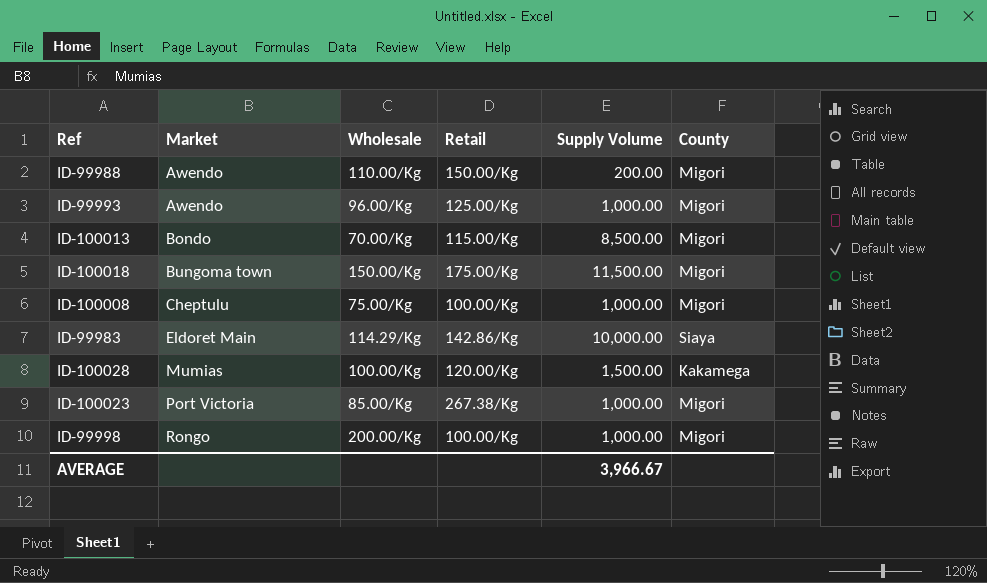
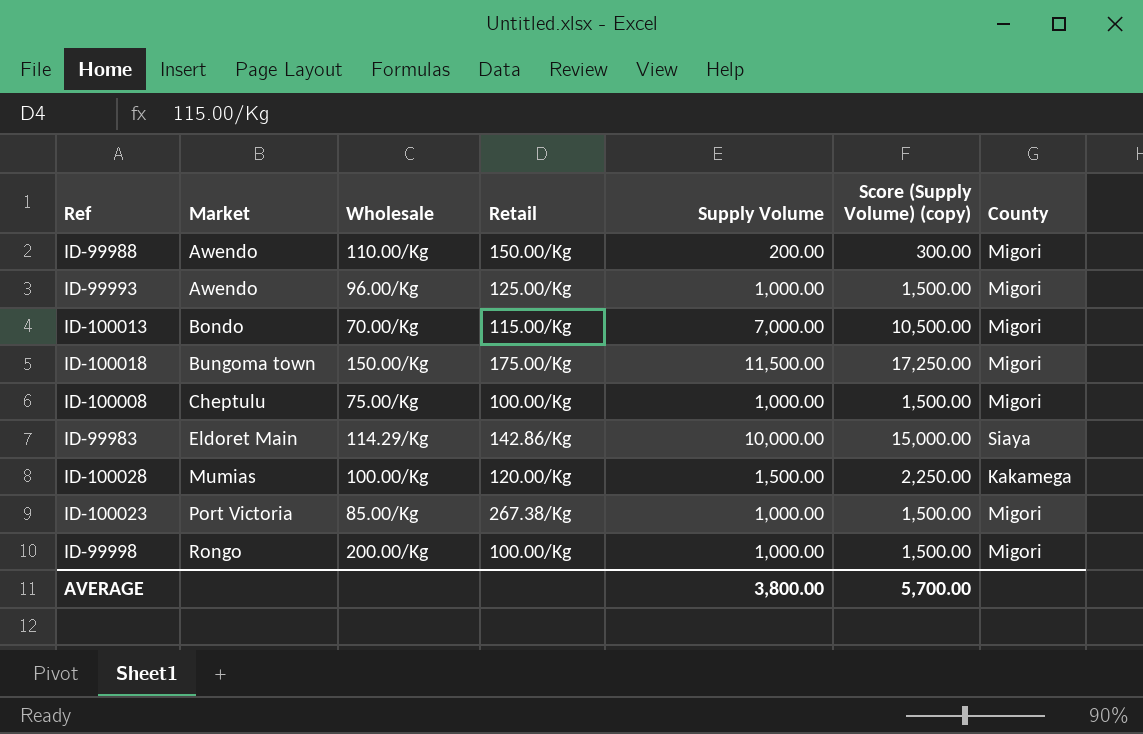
column Score (Supply Volume) (copy) | formula: none -> [Supply Volume] * 1.5
ID-100013 | Supply Volume: 8,500.00 -> 7,000.00
AVERAGE | Supply Volume: 3,966.67 -> 3,800.00

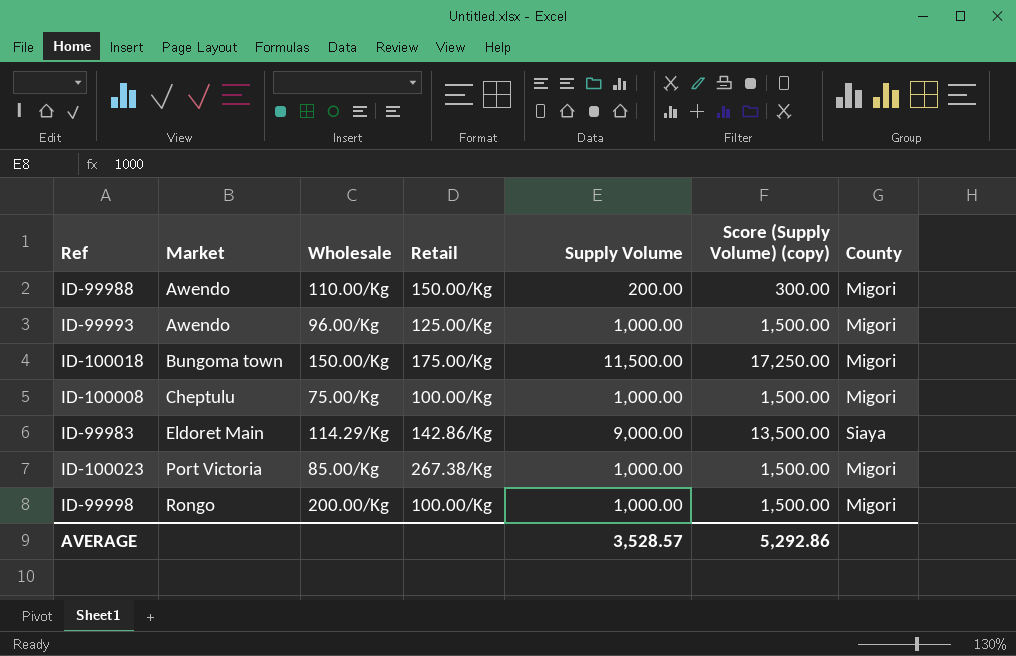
row ID-100013: Bondo | 70.00/Kg | 115.00/Kg | 7,000.00 | 10,500.00 | Migori -> none
row ID-100028: Mumias | 100.00/Kg | 120.00/Kg | 1,500.00 | 2,250.00 | Kakamega -> none
ID-99983 | Supply Volume: 10,000.00 -> 9,000.00
ID-99983 | Score (Supply Volume) (copy): 15,000.00 -> 13,500.00
AVERAGE | Supply Volume: 3,800.00 -> 3,528.57
AVERAGE | Score (Supply Volume) (copy): 5,700.00 -> 5,292.86

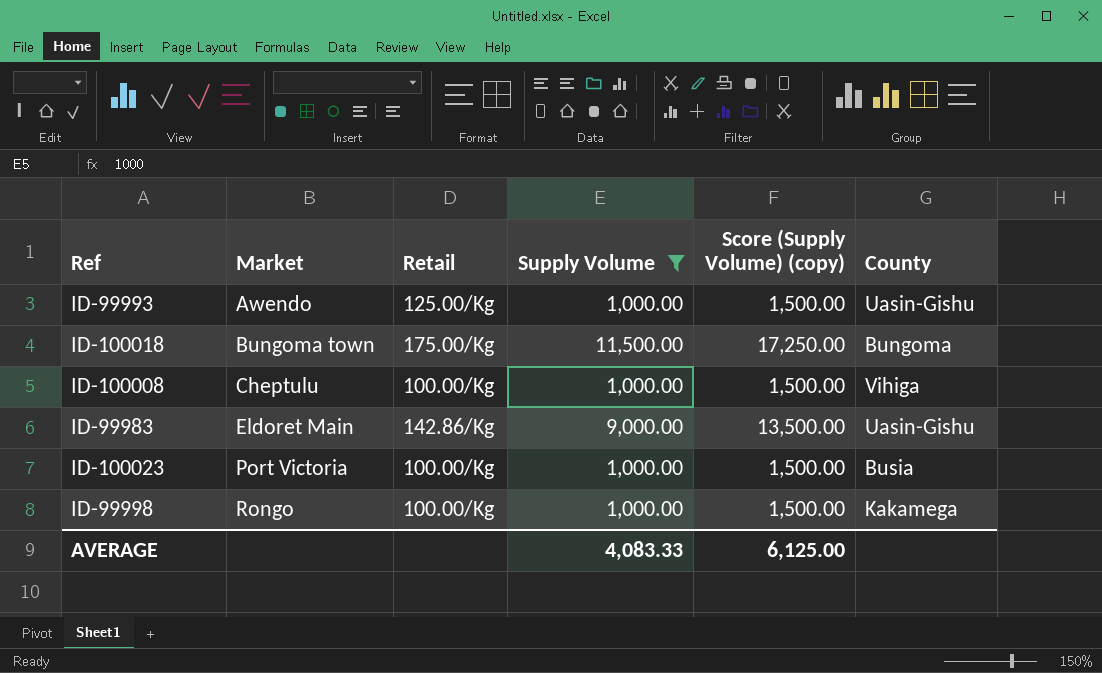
filter: none -> Supply Volume != 200.00
column Wholesale | position: 3 -> none
ID-99993 | County: Migori -> Uasin-Gishu
ID-100018 | County: Migori -> Bungoma
ID-100008 | County: Migori -> Vihiga
ID-99983 | County: Siaya -> Uasin-Gishu
ID-100023 | Retail: 267.38/Kg -> 100.00/Kg
ID-100023 | County: Migori -> Busia
ID-99998 | County: Migori -> Kakamega
AVERAGE | Supply Volume: 3,528.57 -> 4,083.33
AVERAGE | Score (Supply Volume) (copy): 5,292.86 -> 6,125.00

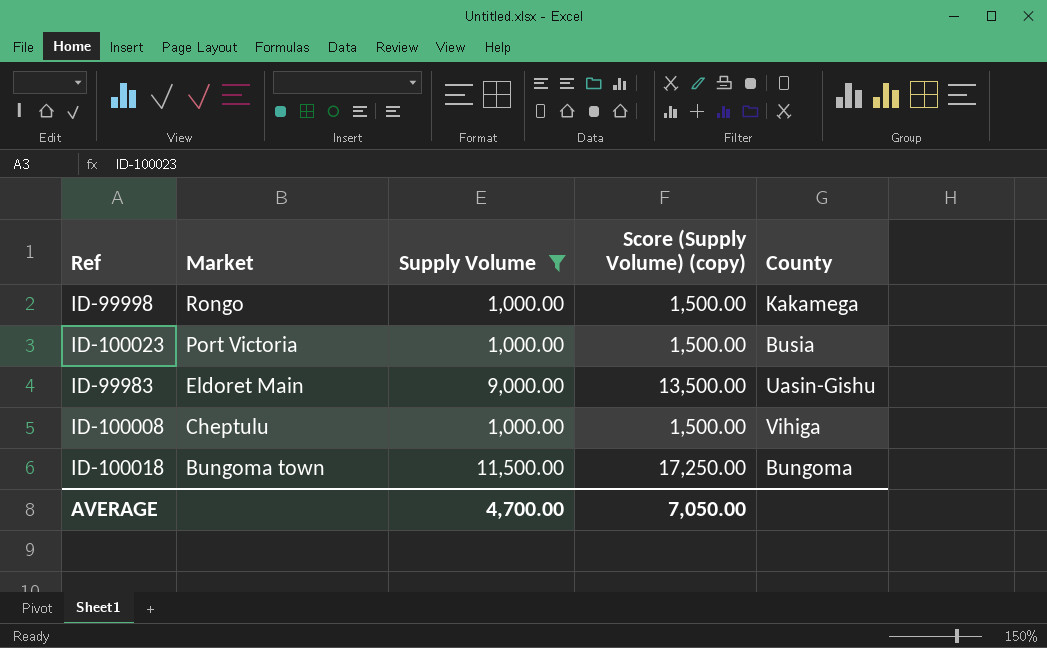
row order: Market ascending -> Market descending
column Retail | position: 3 -> none
row ID-99993: Awendo | 125.00/Kg | 1,000.00 | 1,500.00 | Uasin-Gishu -> none
AVERAGE | Supply Volume: 4,083.33 -> 4,700.00
AVERAGE | Score (Supply Volume) (copy): 6,125.00 -> 7,050.00

